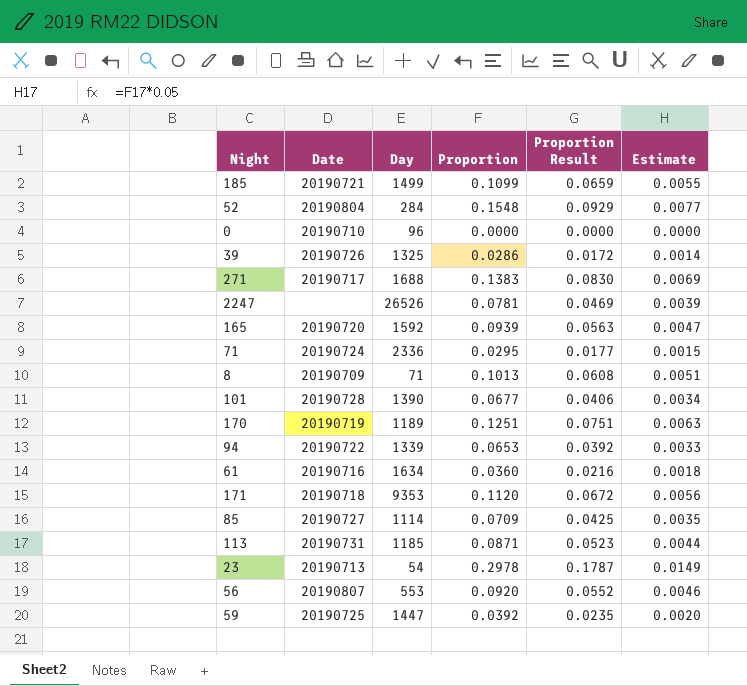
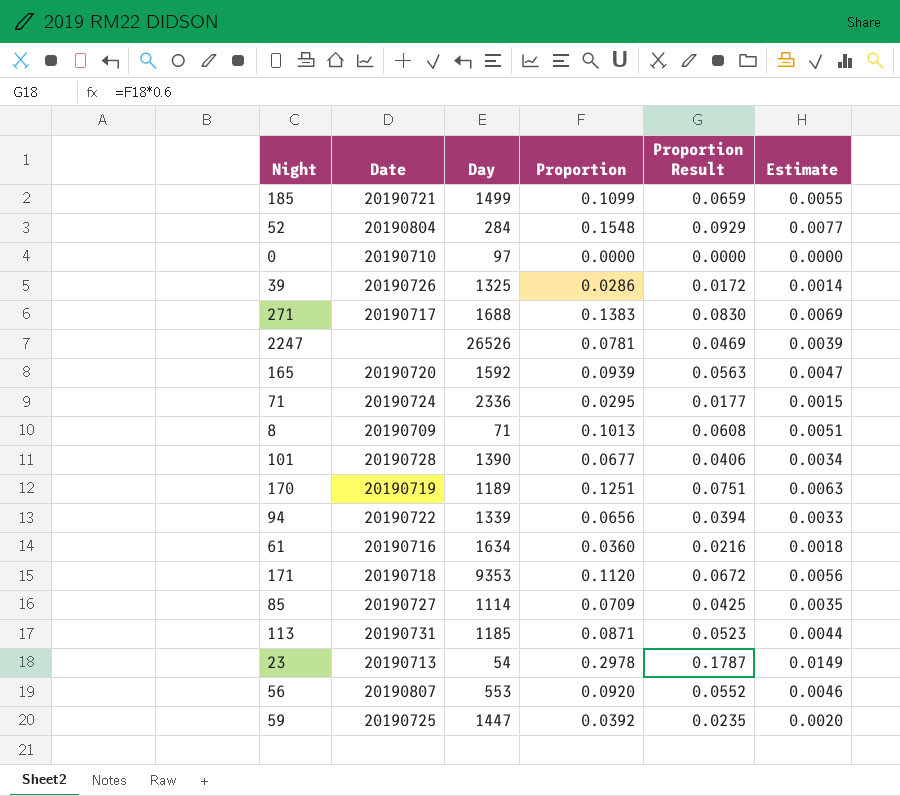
0 | Day: 96 -> 97
94 | Proportion: 0.0653 -> 0.0656
94 | Proportion Result: 0.0392 -> 0.0394

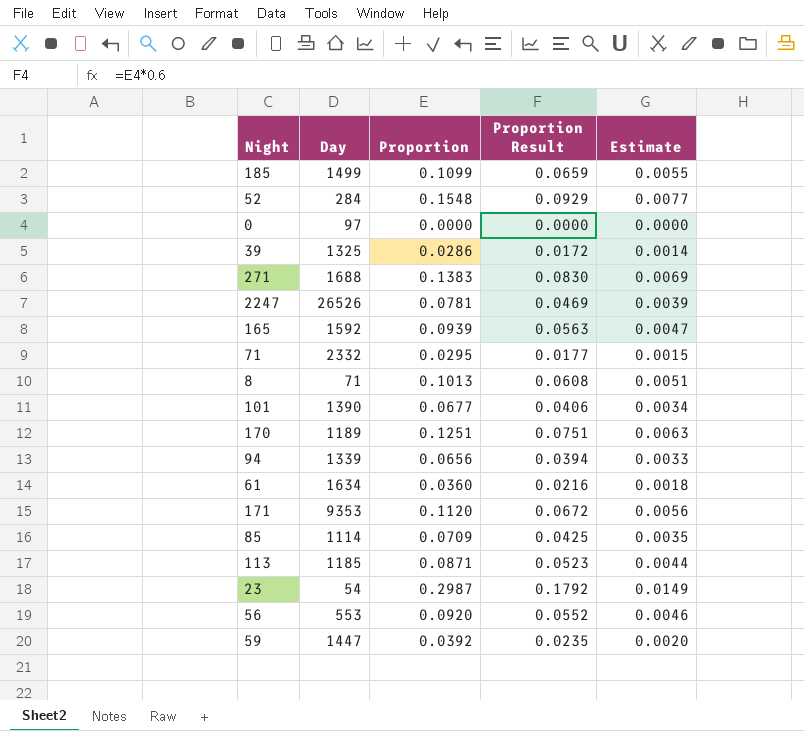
column Date | position: 2 -> none
71 | Day: 2336 -> 2332
23 | Proportion: 0.2978 -> 0.2987
23 | Proportion Result: 0.1787 -> 0.1792

